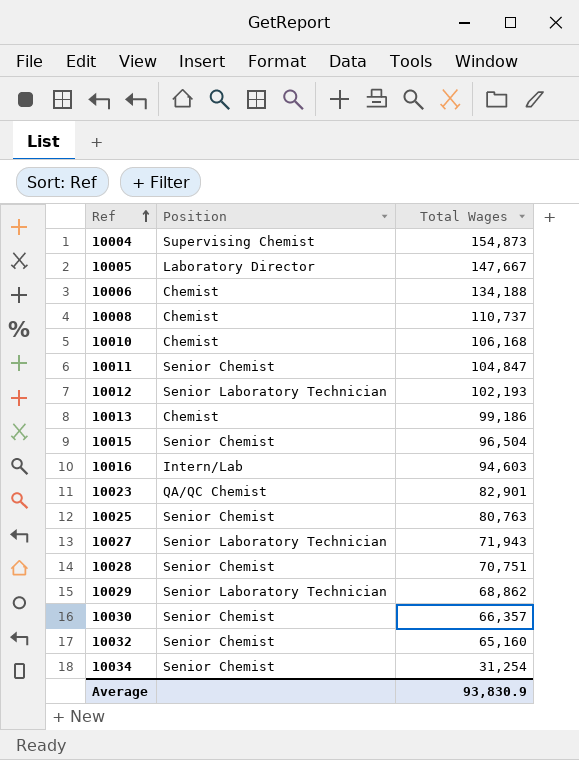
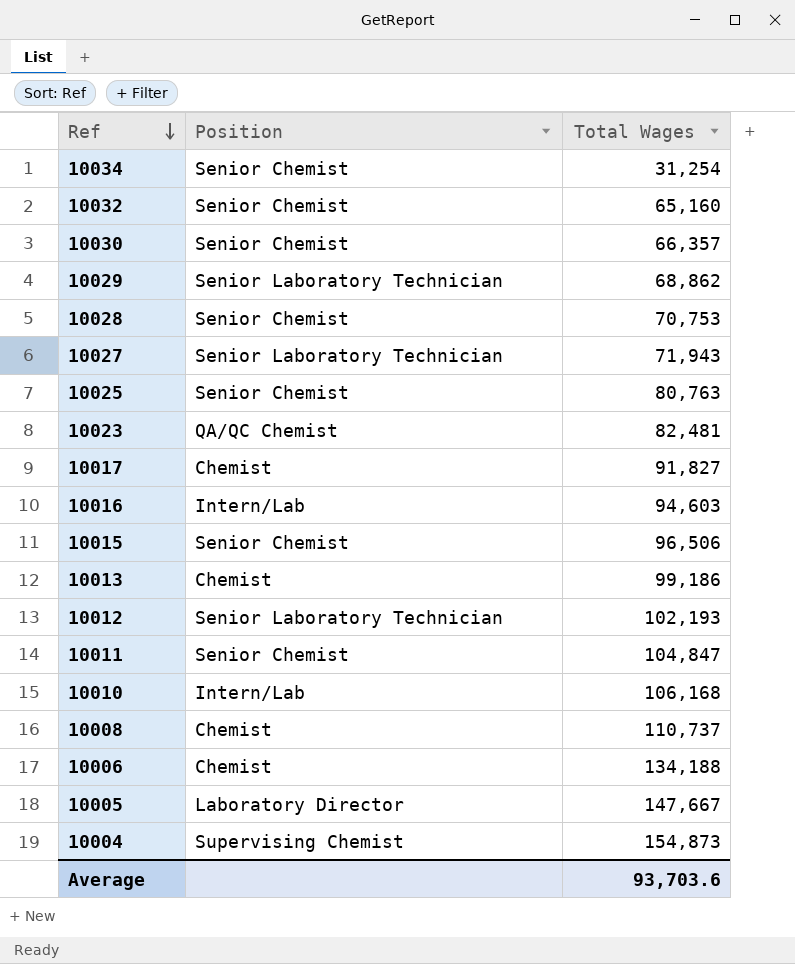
row order: Ref ascending -> Ref descending
10028 | Total Wages: 70,751 -> 70,753
10023 | Total Wages: 82,901 -> 82,481
row 10017: none -> Chemist | 91,827
10015 | Total Wages: 96,504 -> 96,506
10010 | Position: Chemist -> Intern/Lab
Average | Total Wages: 93,830.9 -> 93,703.6

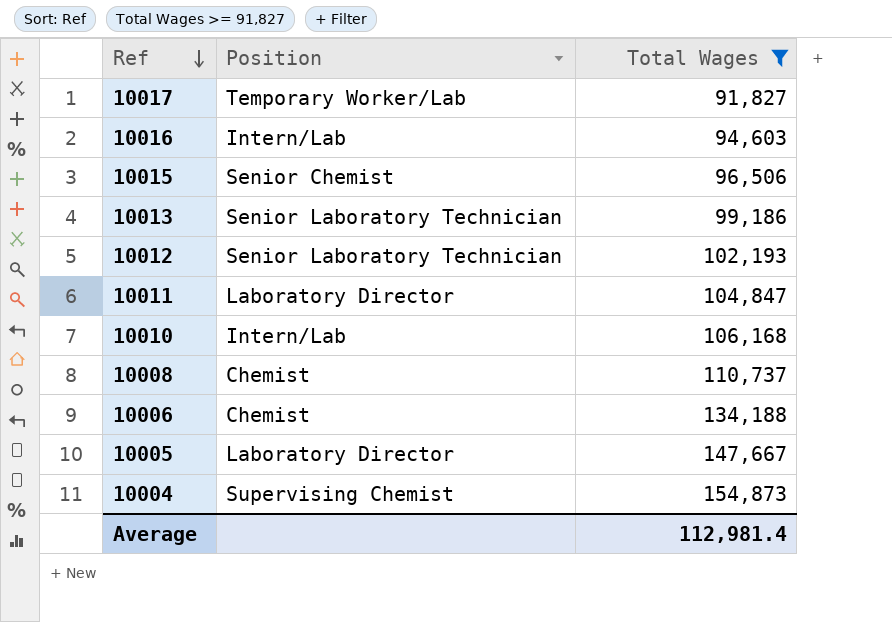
filter: none -> Total Wages >= 91,827
10017 | Position: Chemist -> Temporary Worker/Lab
10013 | Position: Chemist -> Senior Laboratory Technician
10011 | Position: Senior Chemist -> Laboratory Director
Average | Total Wages: 93,703.6 -> 112,981.4

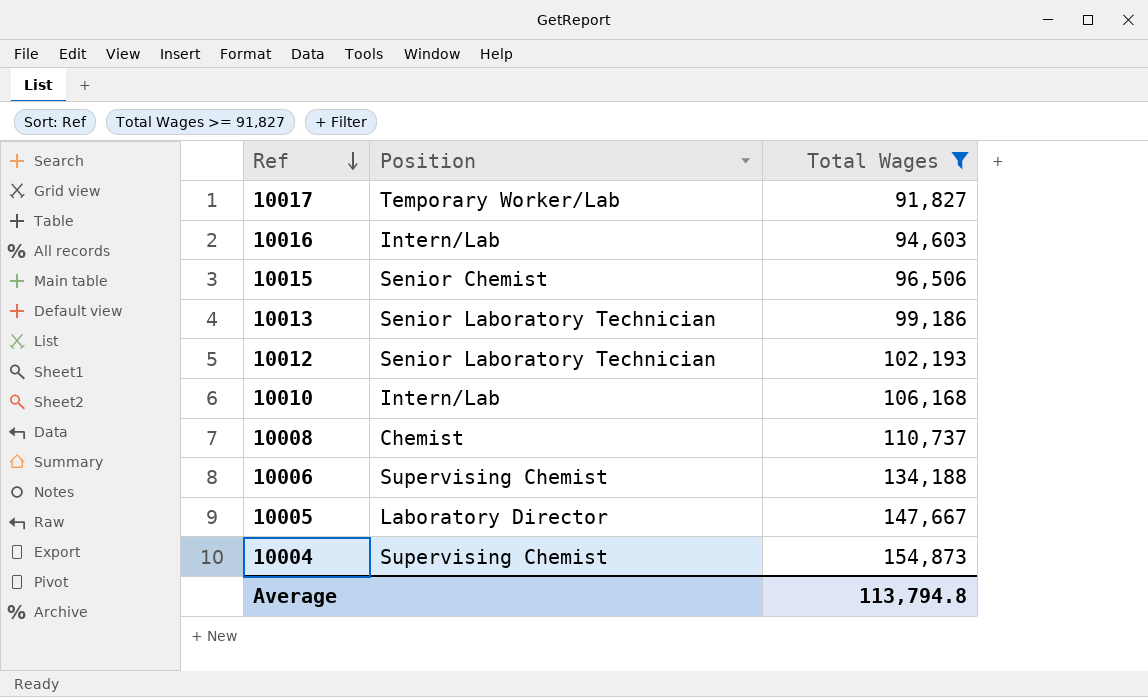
row 10011: Laboratory Director | 104,847 -> none
10006 | Position: Chemist -> Supervising Chemist
Average | Total Wages: 112,981.4 -> 113,794.8

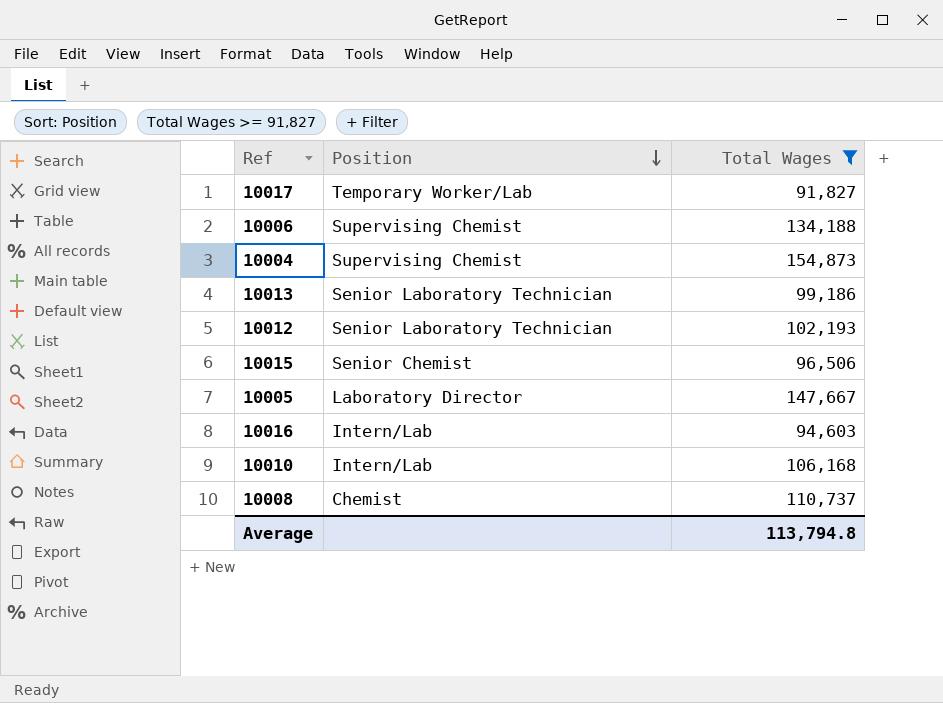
row order: Ref descending -> Position descending

